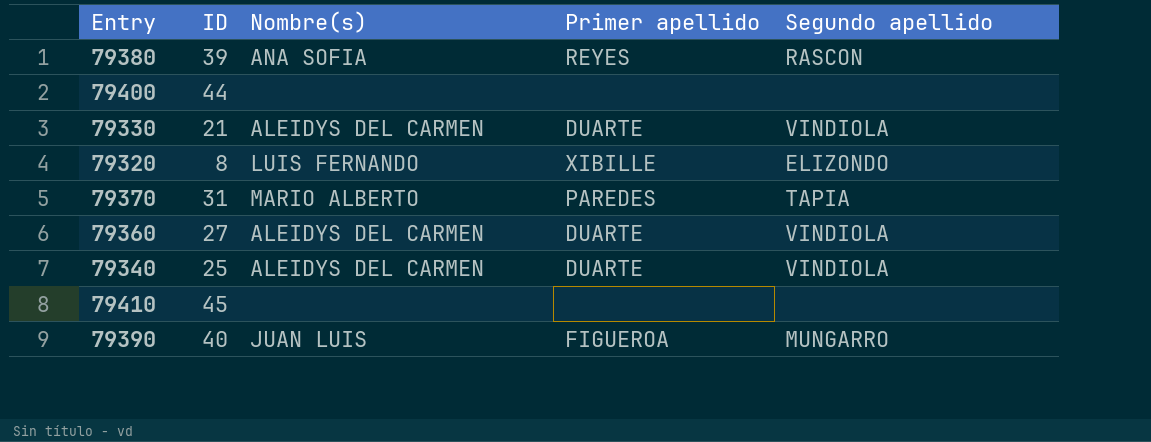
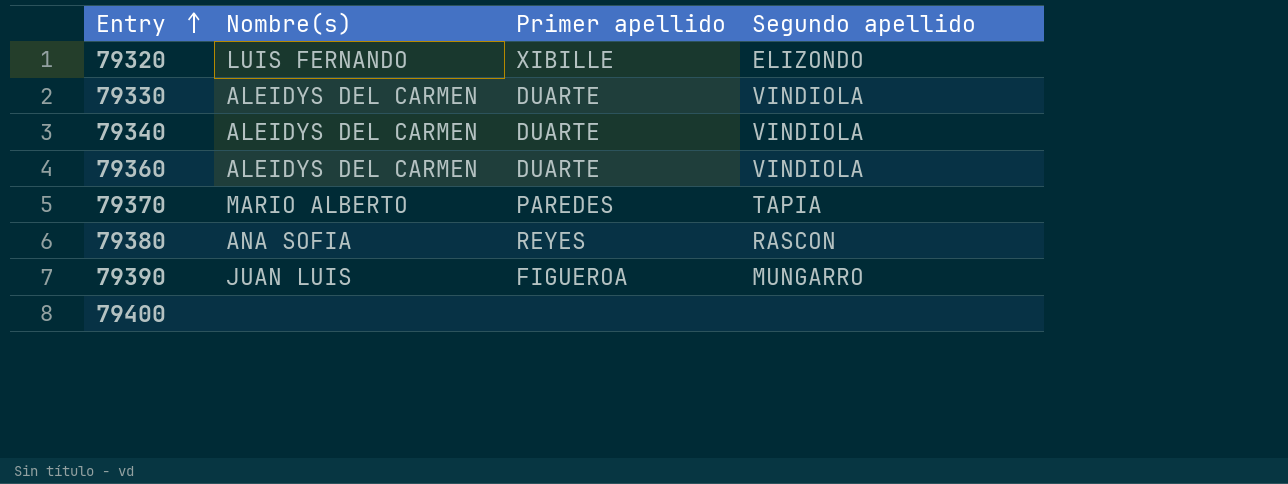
row order: none -> Entry ascending
column ID | position: 2 -> none
row 79410: 45 | none | none | none -> none

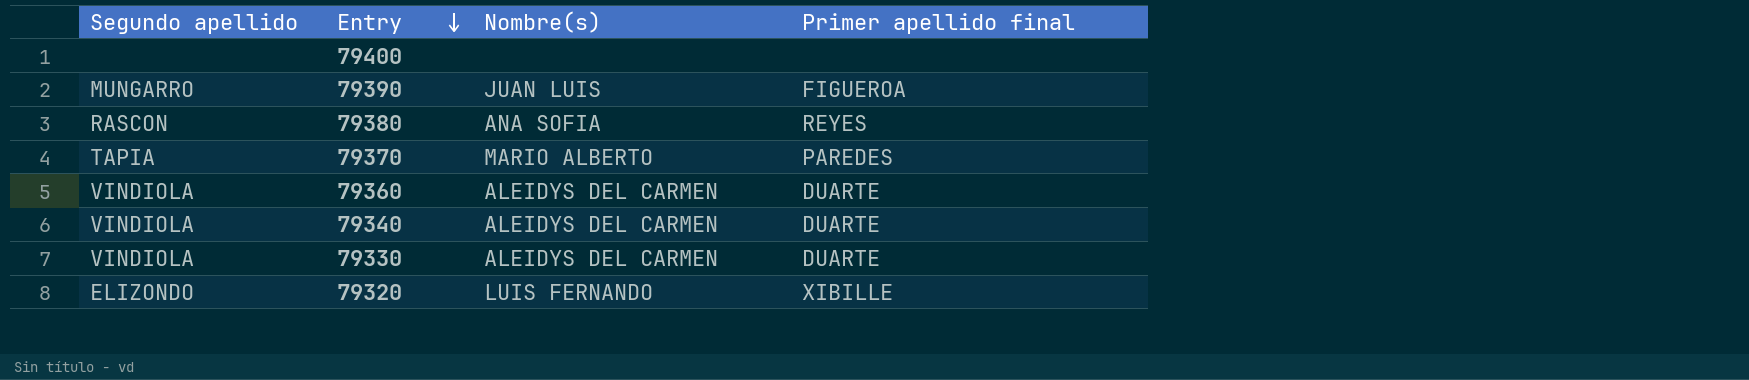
row order: Entry ascending -> Entry descending
column Segundo apellido | position: 4 -> 1
column name: Primer apellido -> Primer apellido final

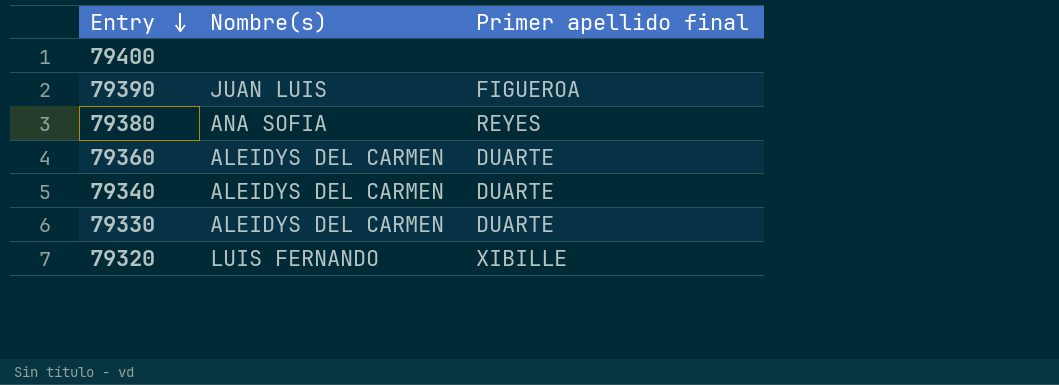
column Segundo apellido | position: 1 -> none
row 79370: TAPIA | MARIO ALBERTO | PAREDES -> none

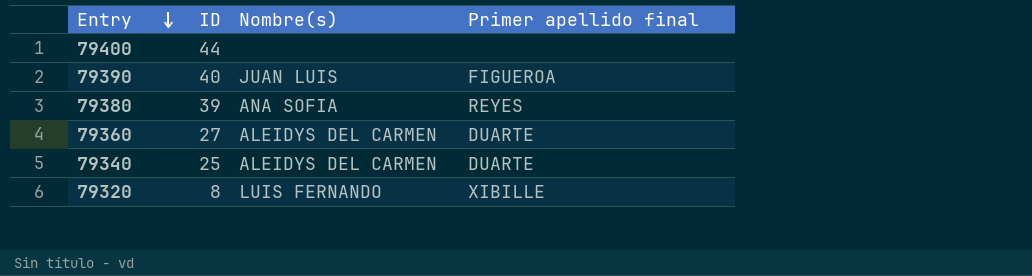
column ID | position: none -> 2
row 79330: ALEIDYS DEL CARMEN | DUARTE -> none

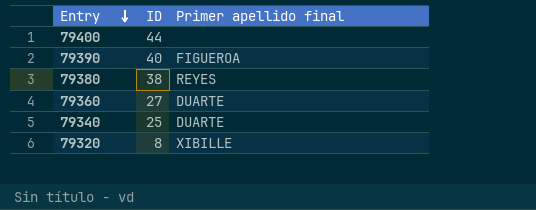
column Nombre(s) | position: 3 -> none
79380 | ID: 39 -> 38

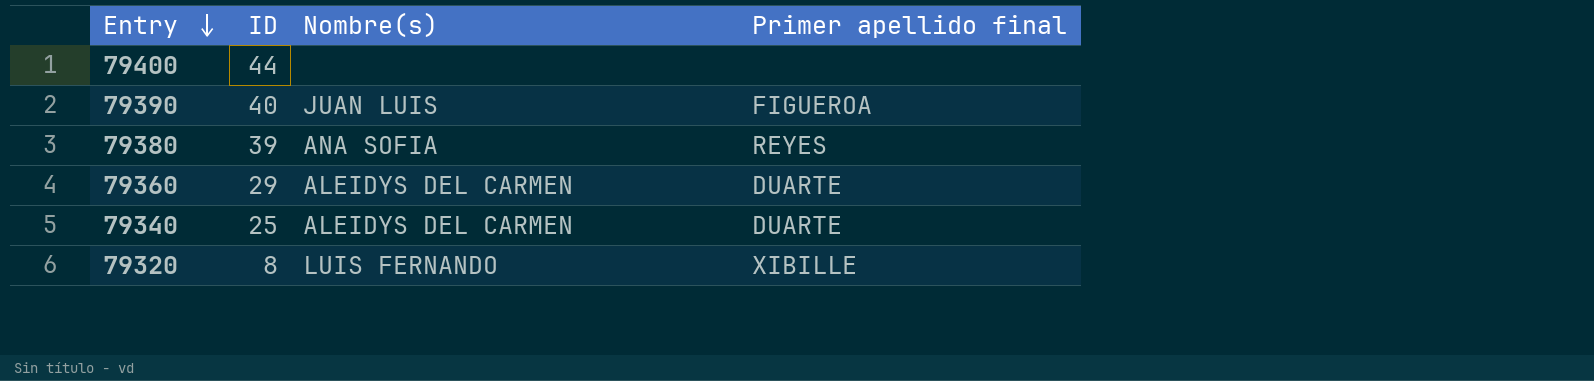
column Nombre(s) | position: none -> 3
79380 | ID: 38 -> 39
79360 | ID: 27 -> 29

